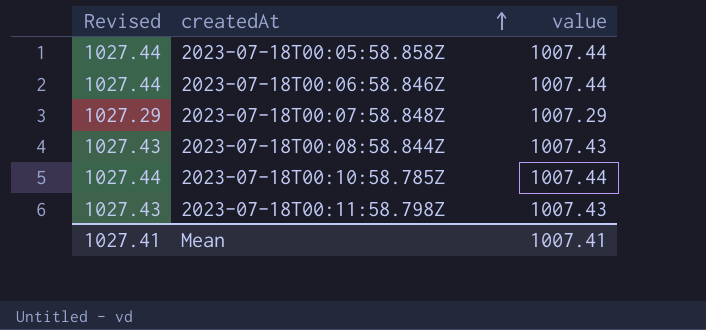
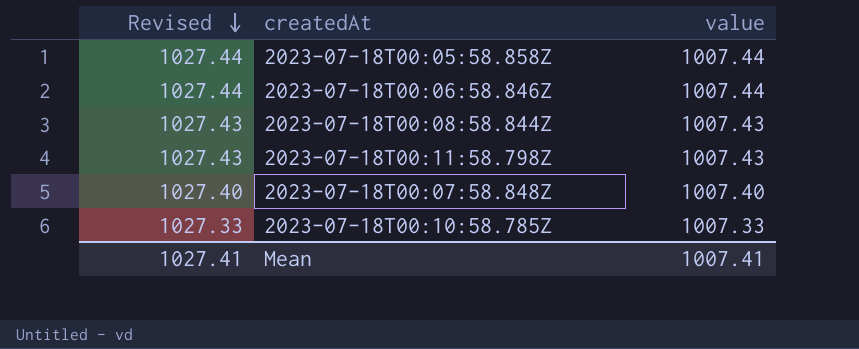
row order: createdAt ascending -> Revised descending
2023-07-18T00:07:58.848Z | Revised: 1027.29 -> 1027.40
2023-07-18T00:07:58.848Z | value: 1007.29 -> 1007.40
2023-07-18T00:10:58.785Z | Revised: 1027.44 -> 1027.33
2023-07-18T00:10:58.785Z | value: 1007.44 -> 1007.33

